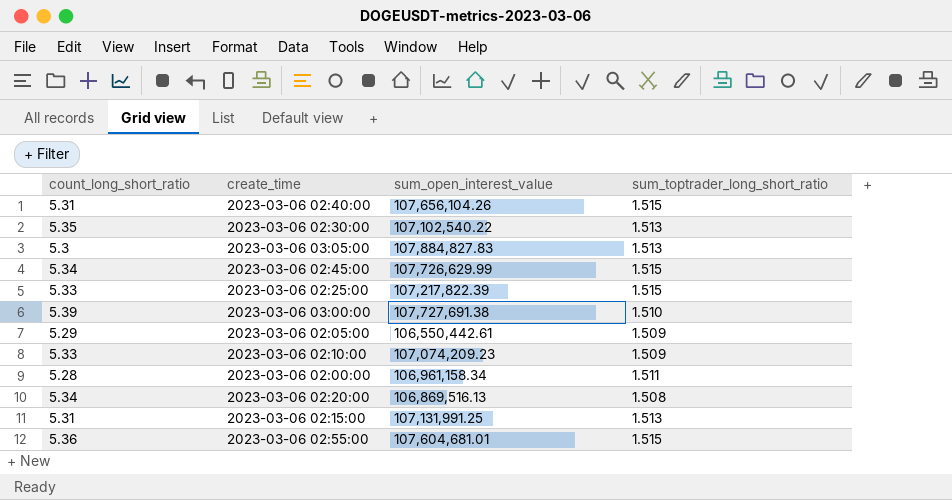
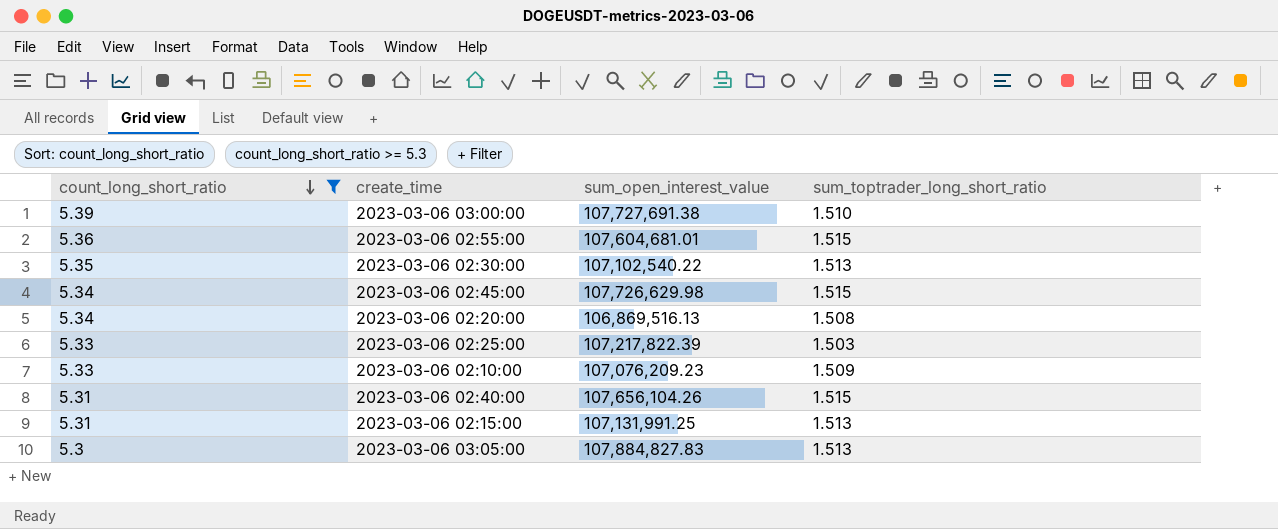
filter: none -> count_long_short_ratio >= 5.3
row order: none -> count_long_short_ratio descending
2023-03-06 02:45:00 | sum_open_interest_value: 107,726,629.99 -> 107,726,629.98
2023-03-06 02:25:00 | sum_toptrader_long_short_ratio: 1.515 -> 1.503
2023-03-06 02:10:00 | sum_open_interest_value: 107,074,209.23 -> 107,076,209.23

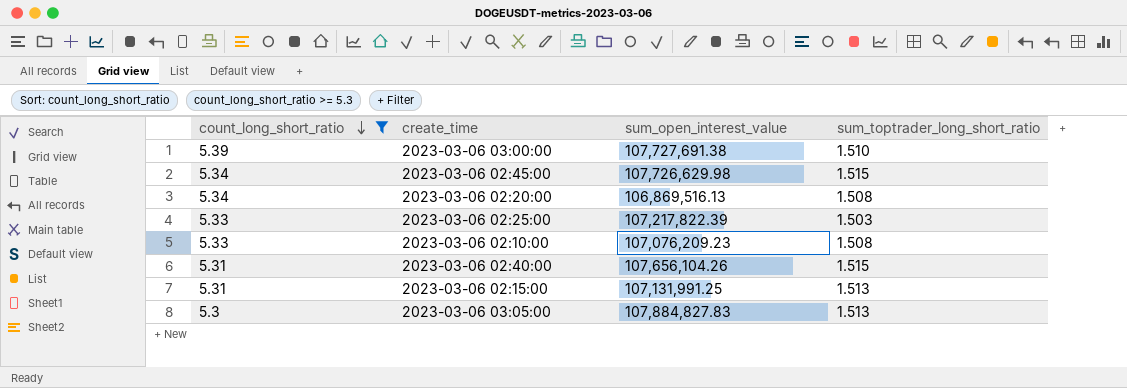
row 2023-03-06 02:55:00: 5.36 | 107,604,681.01 | 1.515 -> none
row 2023-03-06 02:30:00: 5.35 | 107,102,540.22 | 1.513 -> none
2023-03-06 02:10:00 | sum_toptrader_long_short_ratio: 1.509 -> 1.508

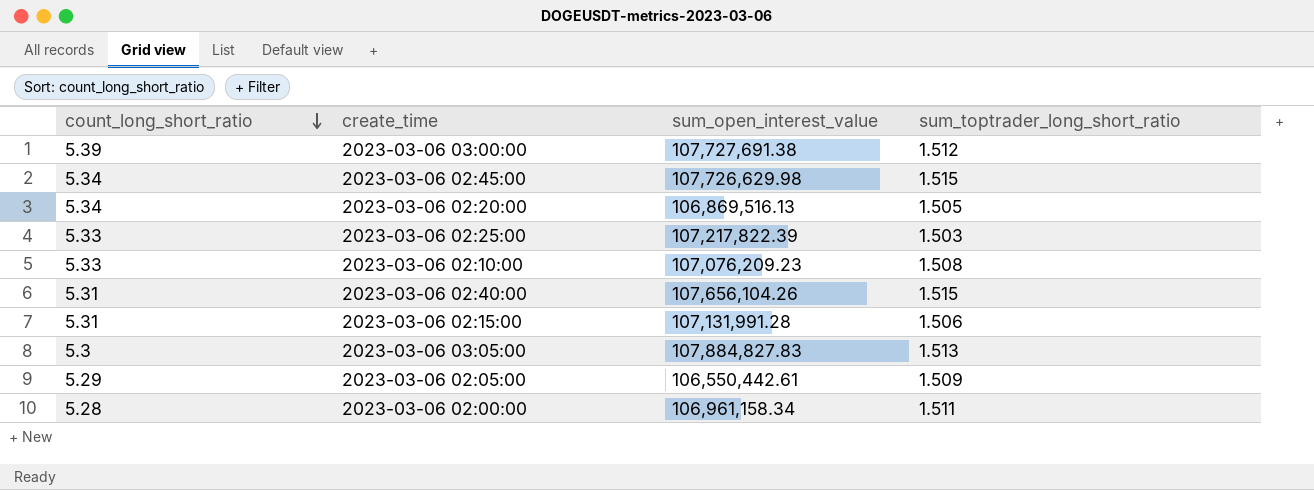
filter: count_long_short_ratio >= 5.3 -> none
2023-03-06 03:00:00 | sum_toptrader_long_short_ratio: 1.510 -> 1.512
2023-03-06 02:20:00 | sum_toptrader_long_short_ratio: 1.508 -> 1.505
2023-03-06 02:15:00 | sum_open_interest_value: 107,131,991.25 -> 107,131,991.28
2023-03-06 02:15:00 | sum_toptrader_long_short_ratio: 1.513 -> 1.506

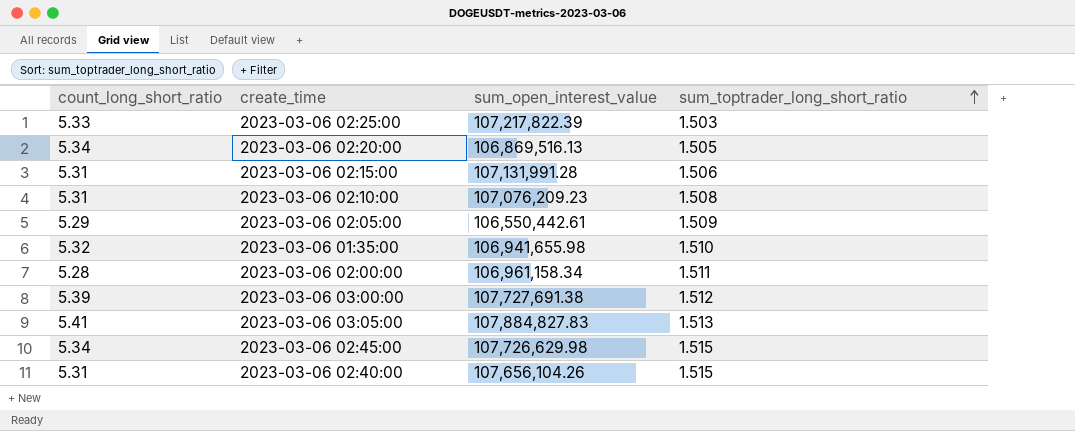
row order: count_long_short_ratio descending -> sum_toptrader_long_short_ratio ascending
2023-03-06 02:10:00 | count_long_short_ratio: 5.33 -> 5.31
row 2023-03-06 01:35:00: none -> 5.32 | 106,941,655.98 | 1.510
2023-03-06 03:05:00 | count_long_short_ratio: 5.3 -> 5.41

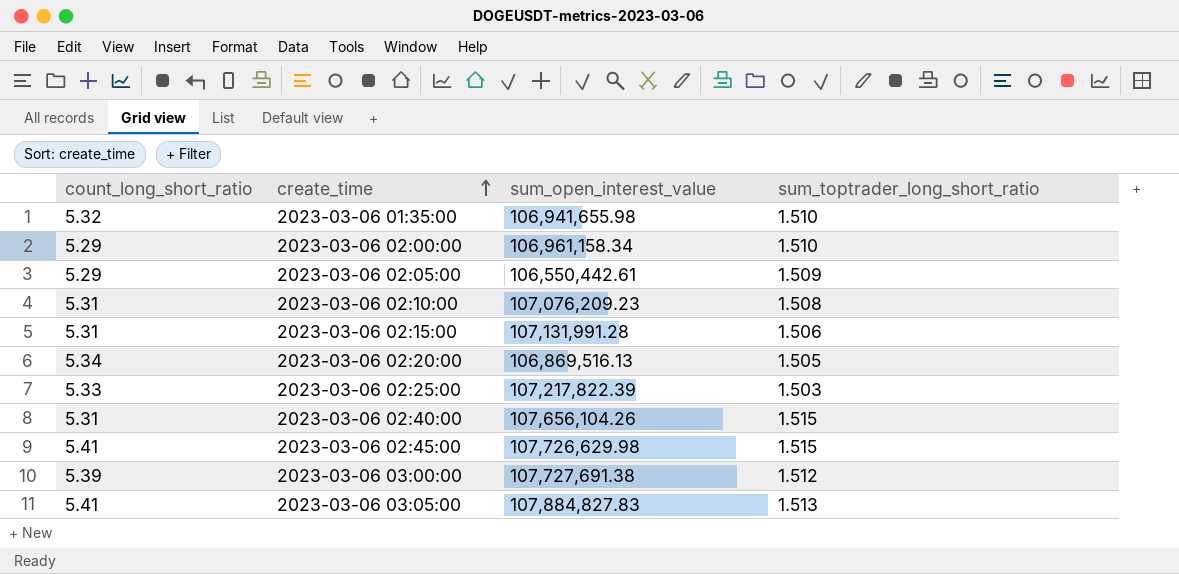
row order: sum_toptrader_long_short_ratio ascending -> create_time ascending
2023-03-06 02:00:00 | count_long_short_ratio: 5.28 -> 5.29
2023-03-06 02:00:00 | sum_toptrader_long_short_ratio: 1.511 -> 1.510
2023-03-06 02:45:00 | count_long_short_ratio: 5.34 -> 5.41

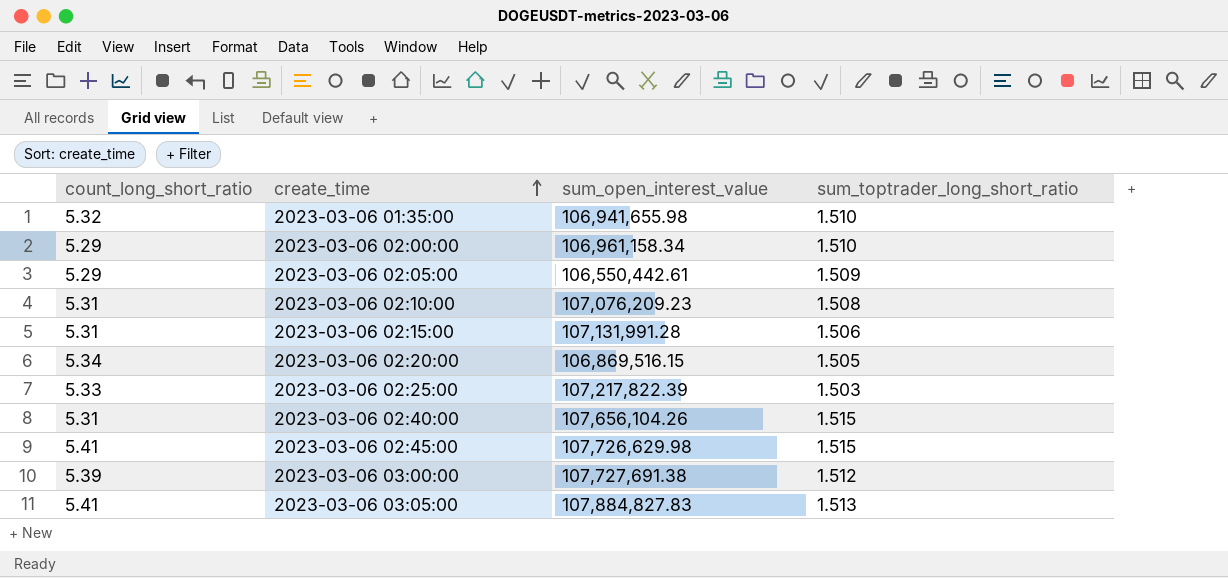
2023-03-06 02:20:00 | sum_open_interest_value: 106,869,516.13 -> 106,869,516.15

